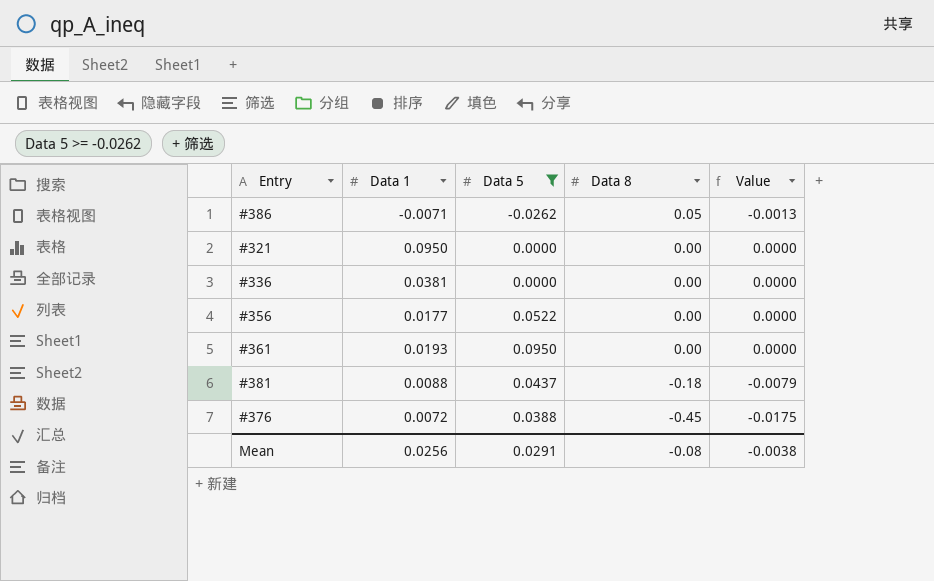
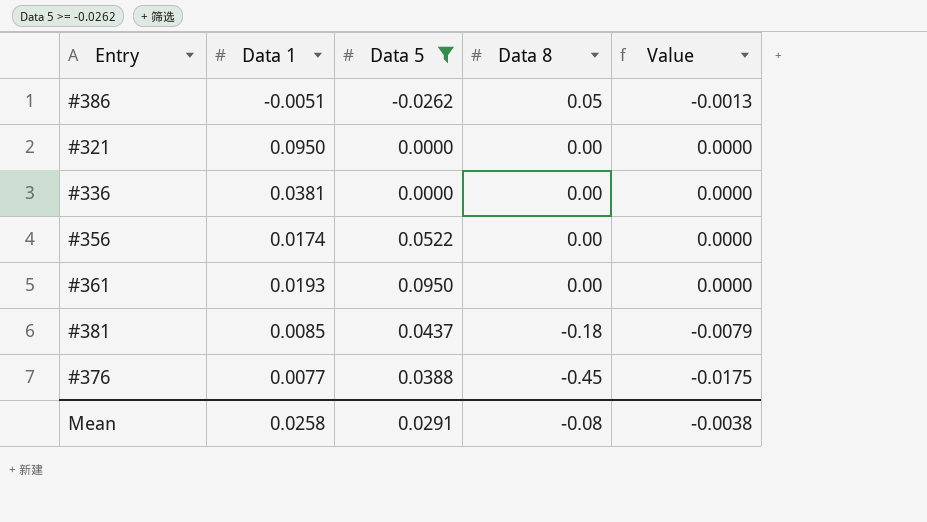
#386 | Data 1: -0.0071 -> -0.0051
#356 | Data 1: 0.0177 -> 0.0174
#381 | Data 1: 0.0088 -> 0.0085
#376 | Data 1: 0.0072 -> 0.0077
Mean | Data 1: 0.0256 -> 0.0258

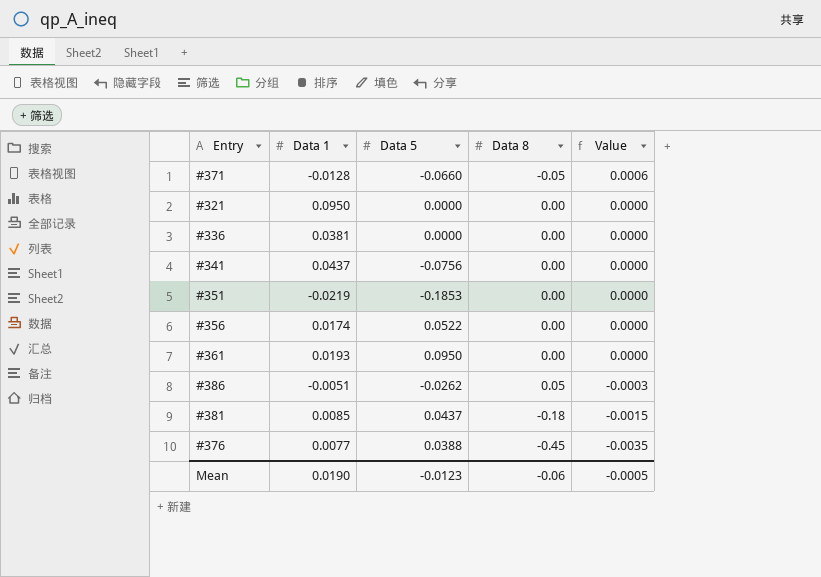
filter: Data 5 >= -0.0262 -> none
row order: Data 8 descending -> Value descending
column Value | formula: [Data 5] * [Data 8] -> [Data 1] * [Data 8]
Mean | Data 1: 0.0258 -> 0.0190
Mean | Data 5: 0.0291 -> -0.0123
Mean | Data 8: -0.08 -> -0.06
Mean | Value: -0.0038 -> -0.0005

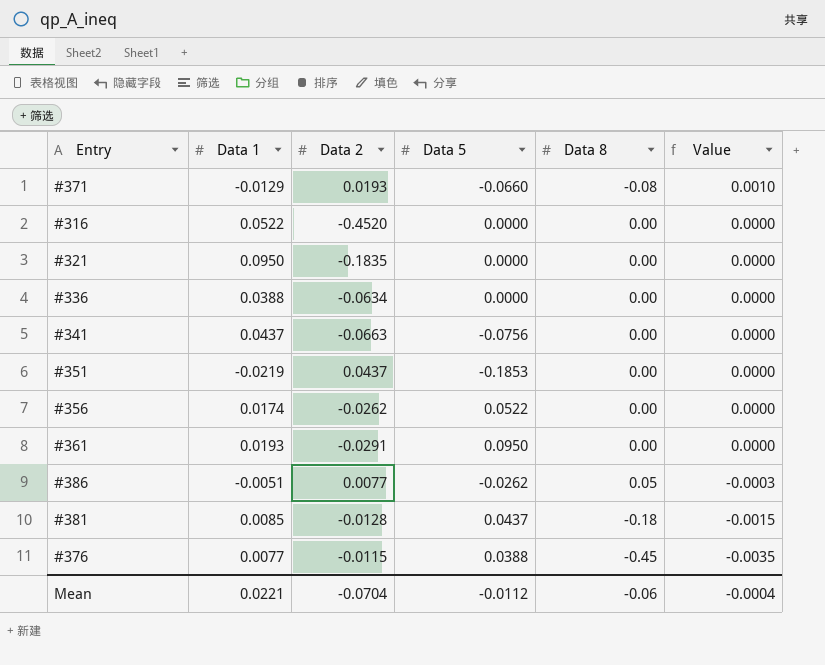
column Data 2 | position: none -> 3
#371 | Data 1: -0.0128 -> -0.0129
#371 | Data 8: -0.05 -> -0.08
#371 | Value: 0.0006 -> 0.0010
row #316: none -> 0.0522 | -0.4520 | 0.0000 | 0.00 | 0.0000
#336 | Data 1: 0.0381 -> 0.0388
Mean | Data 1: 0.0190 -> 0.0221
Mean | Data 5: -0.0123 -> -0.0112
Mean | Value: -0.0005 -> -0.0004

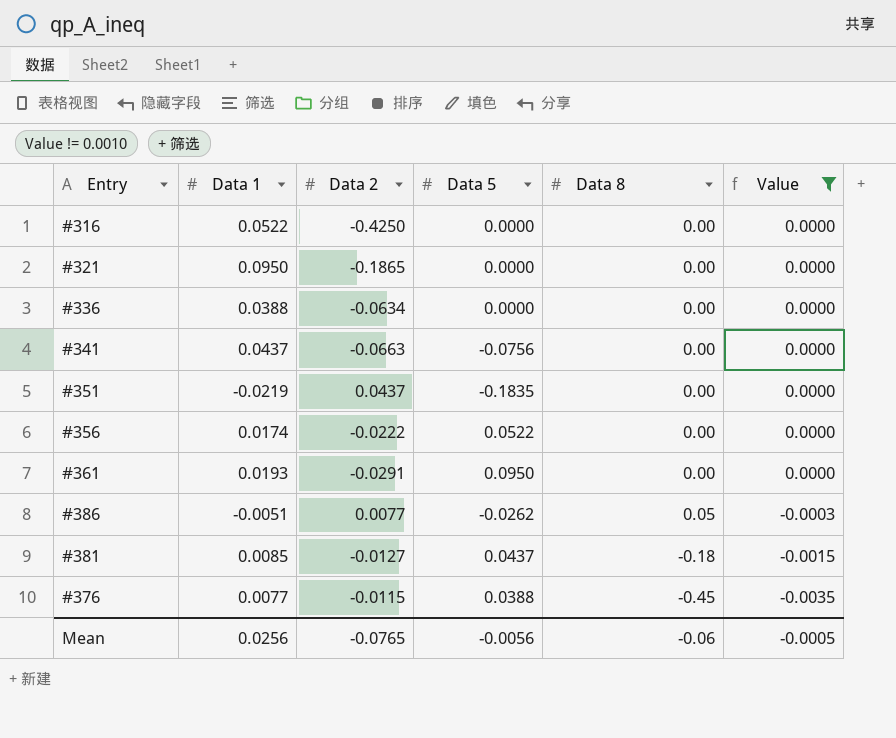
filter: none -> Value != 0.0010
#316 | Data 2: -0.4520 -> -0.4250
#321 | Data 2: -0.1835 -> -0.1865
#351 | Data 5: -0.1853 -> -0.1835
#356 | Data 2: -0.0262 -> -0.0222
#381 | Data 2: -0.0128 -> -0.0127
Mean | Data 1: 0.0221 -> 0.0256
Mean | Data 2: -0.0704 -> -0.0765
Mean | Data 5: -0.0112 -> -0.0056
Mean | Value: -0.0004 -> -0.0005

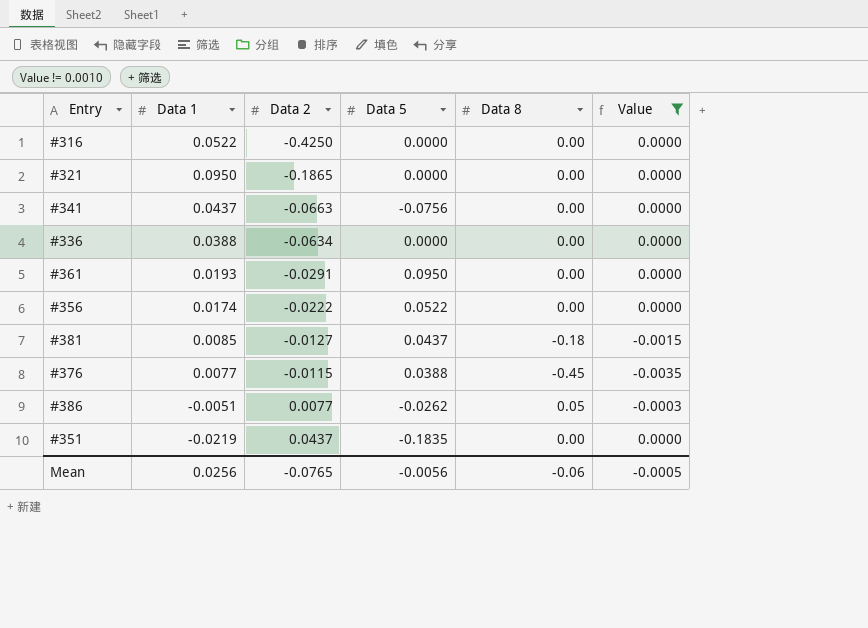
row order: Value descending -> Data 2 ascending

